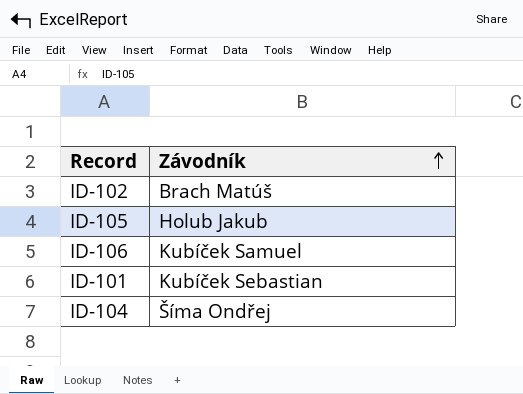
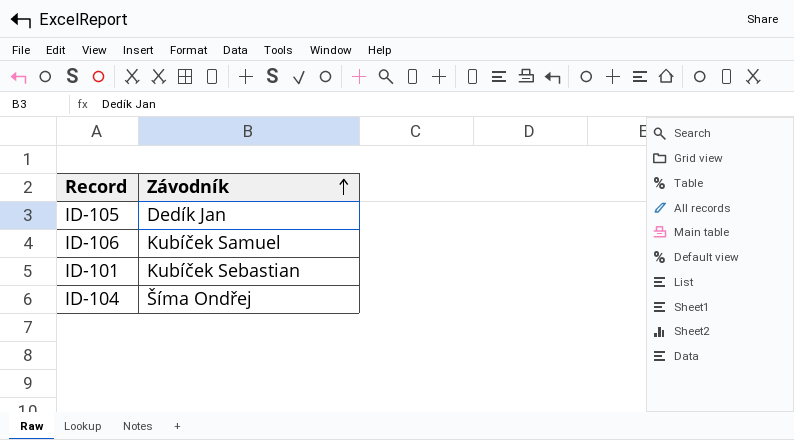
row ID-102: Brach Matúš -> none
ID-105 | Závodník: Holub Jakub -> Dedík Jan

